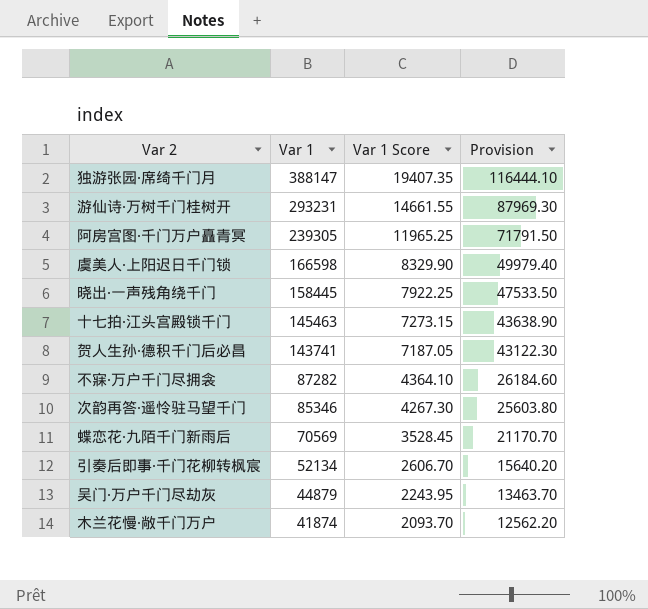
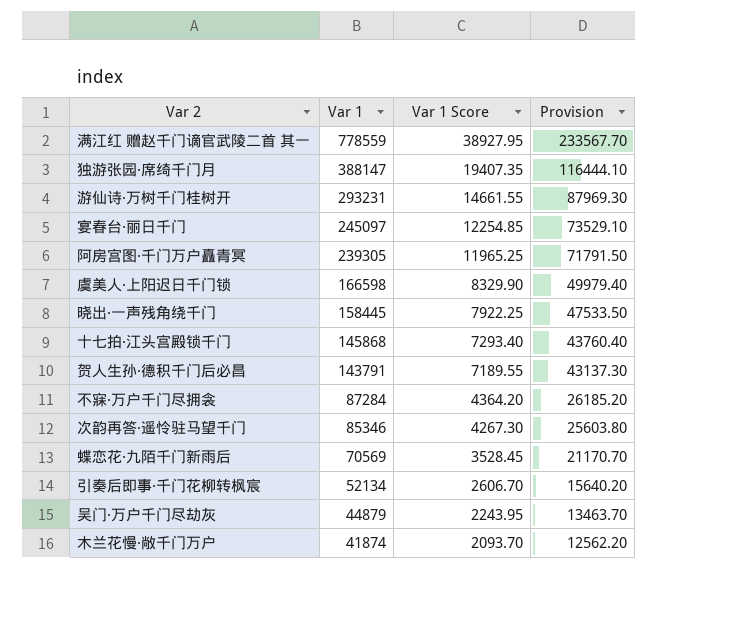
row 满江红 赠赵千门谪官武陵二首 其一: none -> 778559 | 38927.95 | 233567.70
row 宴春台·丽日千门: none -> 245097 | 12254.85 | 73529.10
十七拍·江头宫殿锁千门 | Var 1: 145463 -> 145868
十七拍·江头宫殿锁千门 | Var 1 Score: 7273.15 -> 7293.40
十七拍·江头宫殿锁千门 | Provision: 43638.90 -> 43760.40
贺人生孙·德积千门后必昌 | Var 1: 143741 -> 143791
贺人生孙·德积千门后必昌 | Var 1 Score: 7187.05 -> 7189.55
贺人生孙·德积千门后必昌 | Provision: 43122.30 -> 43137.30
不寐·万户千门尽拥衾 | Var 1: 87282 -> 87284
不寐·万户千门尽拥衾 | Var 1 Score: 4364.10 -> 4364.20
不寐·万户千门尽拥衾 | Provision: 26184.60 -> 26185.20

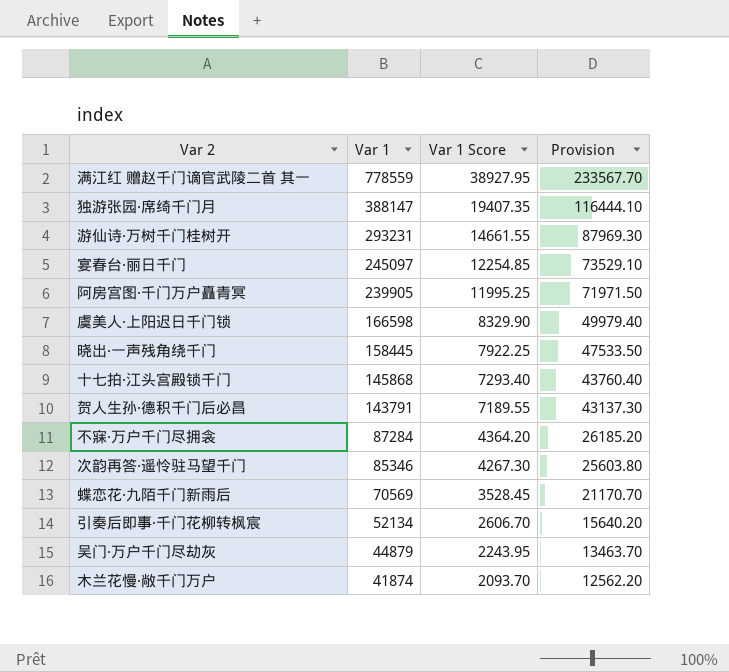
阿房宫图·千门万户矗青冥 | Var 1: 239305 -> 239905
阿房宫图·千门万户矗青冥 | Var 1 Score: 11965.25 -> 11995.25
阿房宫图·千门万户矗青冥 | Provision: 71791.50 -> 71971.50

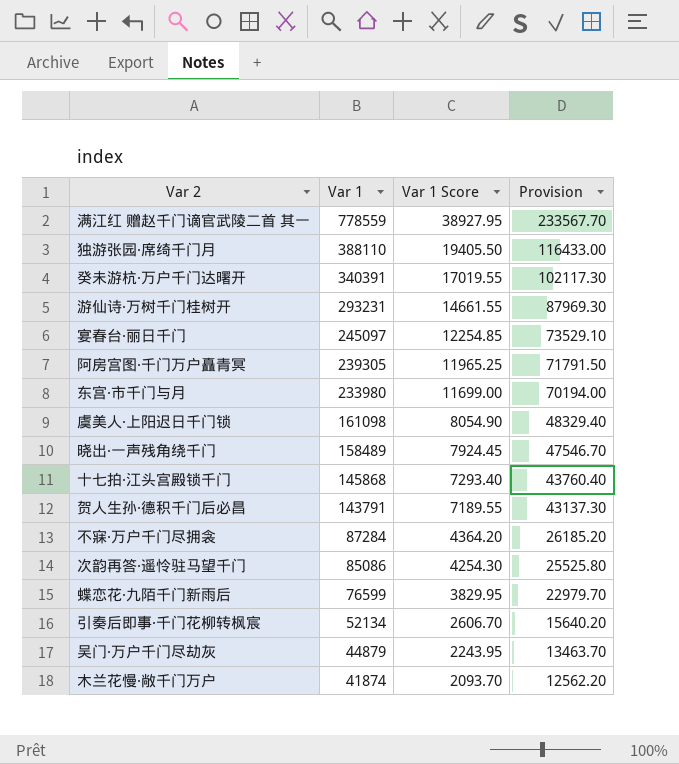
独游张园·席绮千门月 | Var 1: 388147 -> 388110
独游张园·席绮千门月 | Var 1 Score: 19407.35 -> 19405.50
独游张园·席绮千门月 | Provision: 116444.10 -> 116433.00
row 癸未游杭·万户千门达曙开: none -> 340391 | 17019.55 | 102117.30
阿房宫图·千门万户矗青冥 | Var 1: 239905 -> 239305
阿房宫图·千门万户矗青冥 | Var 1 Score: 11995.25 -> 11965.25
阿房宫图·千门万户矗青冥 | Provision: 71971.50 -> 71791.50
row 东宫·市千门与月: none -> 233980 | 11699.00 | 70194.00
虞美人·上阳迟日千门锁 | Var 1: 166598 -> 161098
虞美人·上阳迟日千门锁 | Var 1 Score: 8329.90 -> 8054.90
虞美人·上阳迟日千门锁 | Provision: 49979.40 -> 48329.40
晓出·一声残角绕千门 | Var 1: 158445 -> 158489
晓出·一声残角绕千门 | Var 1 Score: 7922.25 -> 7924.45
晓出·一声残角绕千门 | Provision: 47533.50 -> 47546.70
次韵再答·遥怜驻马望千门 | Var 1: 85346 -> 85086
次韵再答·遥怜驻马望千门 | Var 1 Score: 4267.30 -> 4254.30
次韵再答·遥怜驻马望千门 | Provision: 25603.80 -> 25525.80
蝶恋花·九陌千门新雨后 | Var 1: 70569 -> 76599
蝶恋花·九陌千门新雨后 | Var 1 Score: 3528.45 -> 3829.95
蝶恋花·九陌千门新雨后 | Provision: 21170.70 -> 22979.70

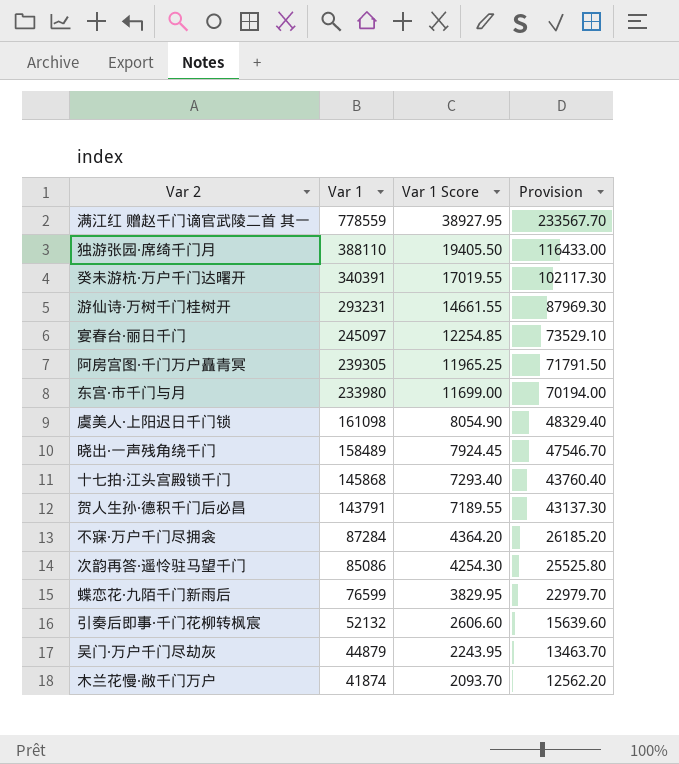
引奏后即事·千门花柳转枫宸 | Var 1: 52134 -> 52132
引奏后即事·千门花柳转枫宸 | Var 1 Score: 2606.70 -> 2606.60
引奏后即事·千门花柳转枫宸 | Provision: 15640.20 -> 15639.60

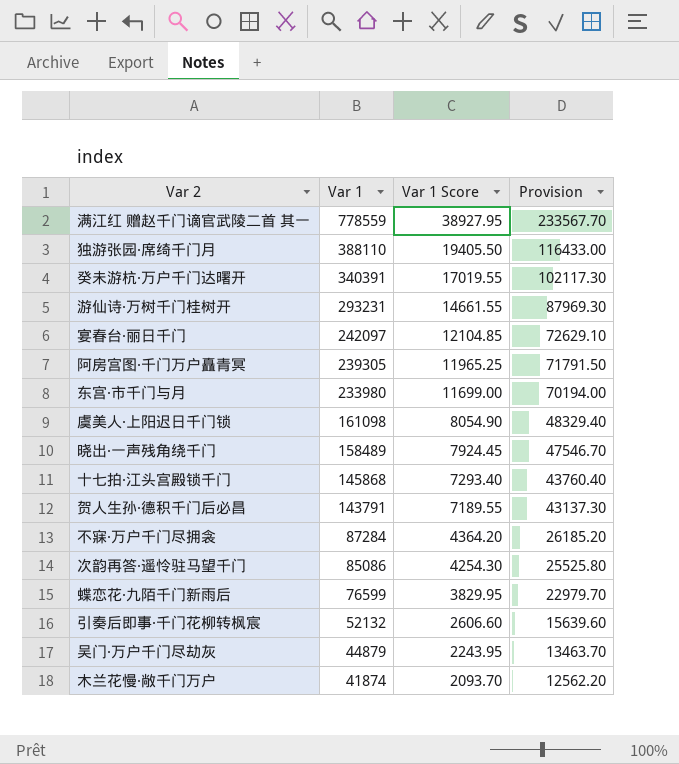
宴春台·丽日千门 | Var 1: 245097 -> 242097
宴春台·丽日千门 | Var 1 Score: 12254.85 -> 12104.85
宴春台·丽日千门 | Provision: 73529.10 -> 72629.10

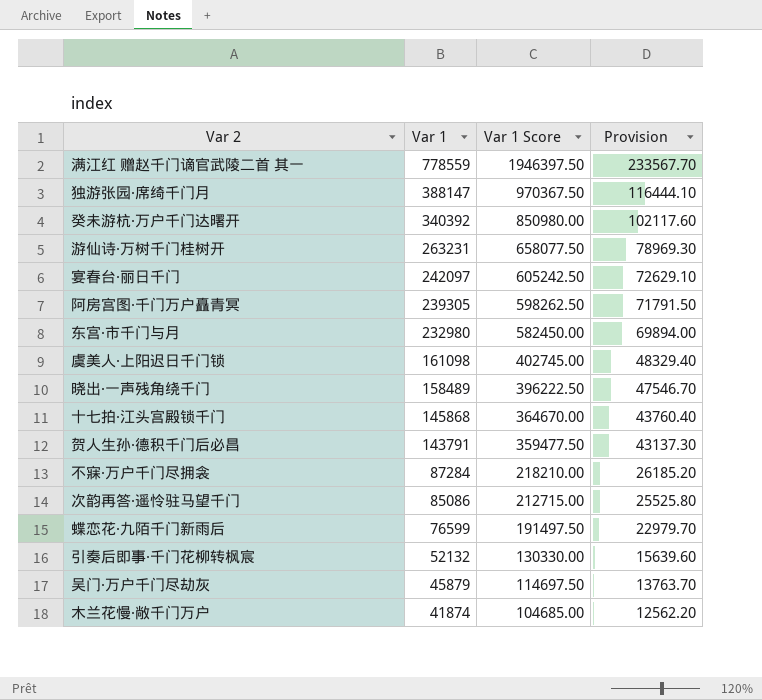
column Var 1 Score | formula: [Var 1] * 0.05 -> [Var 1] * 2.5
独游张园·席绮千门月 | Var 1: 388110 -> 388147
独游张园·席绮千门月 | Provision: 116433.00 -> 116444.10
癸未游杭·万户千门达曙开 | Var 1: 340391 -> 340392
癸未游杭·万户千门达曙开 | Provision: 102117.30 -> 102117.60
游仙诗·万树千门桂树开 | Var 1: 293231 -> 263231
游仙诗·万树千门桂树开 | Provision: 87969.30 -> 78969.30
东宫·市千门与月 | Var 1: 233980 -> 232980
东宫·市千门与月 | Provision: 70194.00 -> 69894.00
吴门·万户千门尽劫灰 | Var 1: 44879 -> 45879
吴门·万户千门尽劫灰 | Provision: 13463.70 -> 13763.70

